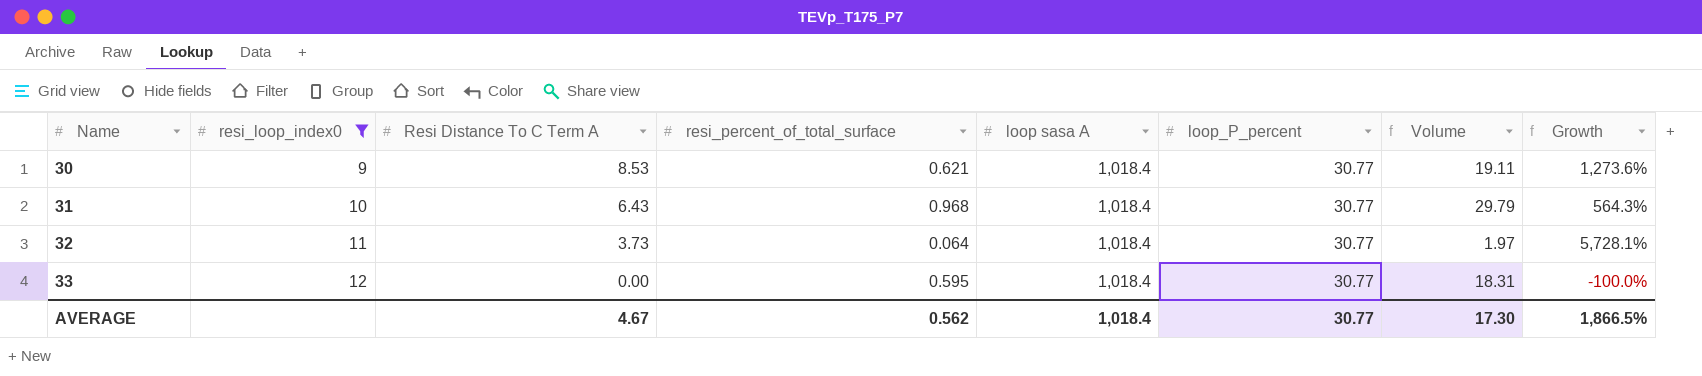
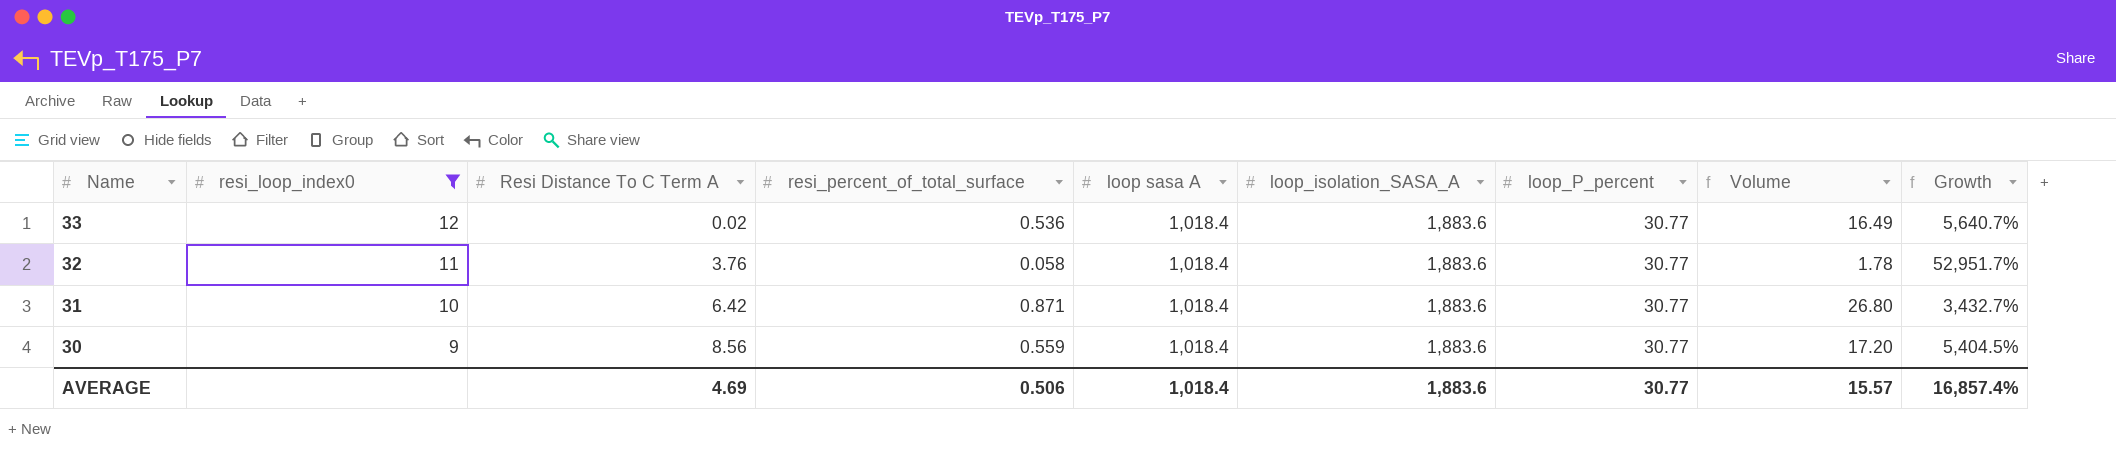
row order: Name ascending -> Name descending
column loop_isolation_SASA_A | position: none -> 6
column Growth | formula: ([Resi Distance To C Term A] - [resi_percent_of_total_surface]) / [resi_percent_of_total_surface] -> ([loop_P_percent] - [resi_percent_of_total_surface]) / [resi_percent_of_total_surface]
33 | Resi Distance To C Term A: 0.00 -> 0.02
33 | resi_percent_of_total_surface: 0.595 -> 0.536
33 | Volume: 18.31 -> 16.49
32 | Resi Distance To C Term A: 3.73 -> 3.76
32 | resi_percent_of_total_surface: 0.064 -> 0.058
32 | Volume: 1.97 -> 1.78
31 | Resi Distance To C Term A: 6.43 -> 6.42
31 | resi_percent_of_total_surface: 0.968 -> 0.871
31 | Volume: 29.79 -> 26.80
30 | Resi Distance To C Term A: 8.53 -> 8.56
30 | resi_percent_of_total_surface: 0.621 -> 0.559
30 | Volume: 19.11 -> 17.20
AVERAGE | Resi Distance To C Term A: 4.67 -> 4.69
AVERAGE | resi_percent_of_total_surface: 0.562 -> 0.506
AVERAGE | Volume: 17.30 -> 15.57
AVERAGE | Growth: 1,866.5% -> 16,857.4%

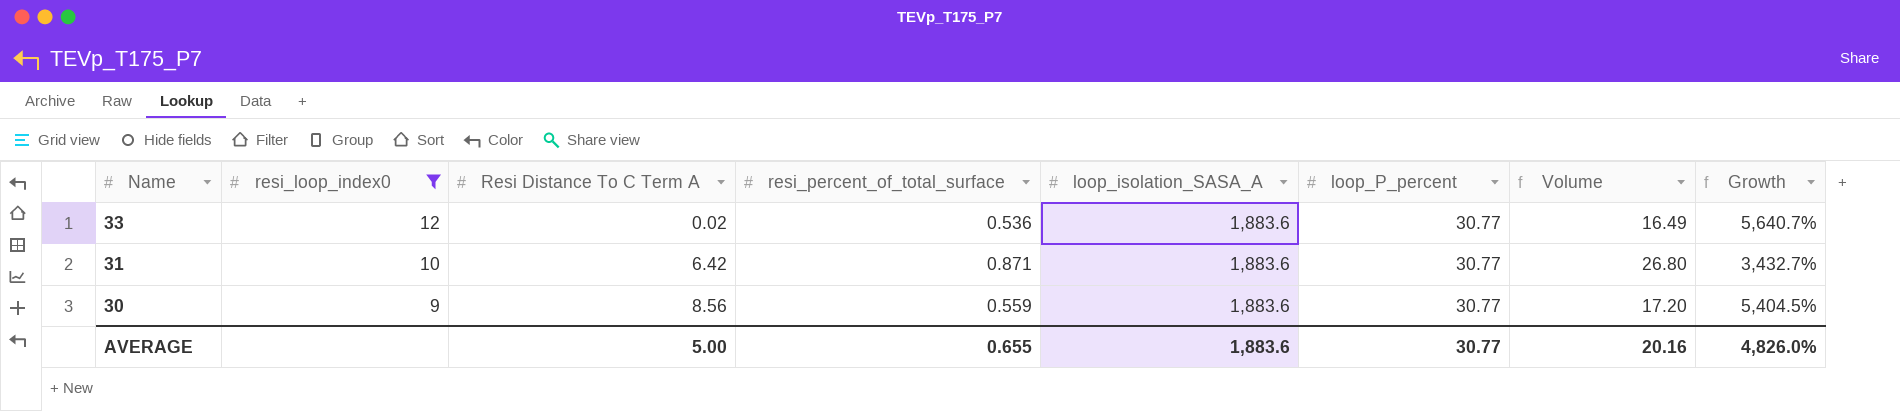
column loop sasa A | position: 5 -> none
row 32: 11 | 3.76 | 0.058 | 1,018.4 | 1,883.6 | 30.77 | 1.78 | 52,951.7% -> none
AVERAGE | Resi Distance To C Term A: 4.69 -> 5.00
AVERAGE | resi_percent_of_total_surface: 0.506 -> 0.655
AVERAGE | Volume: 15.57 -> 20.16
AVERAGE | Growth: 16,857.4% -> 4,826.0%

